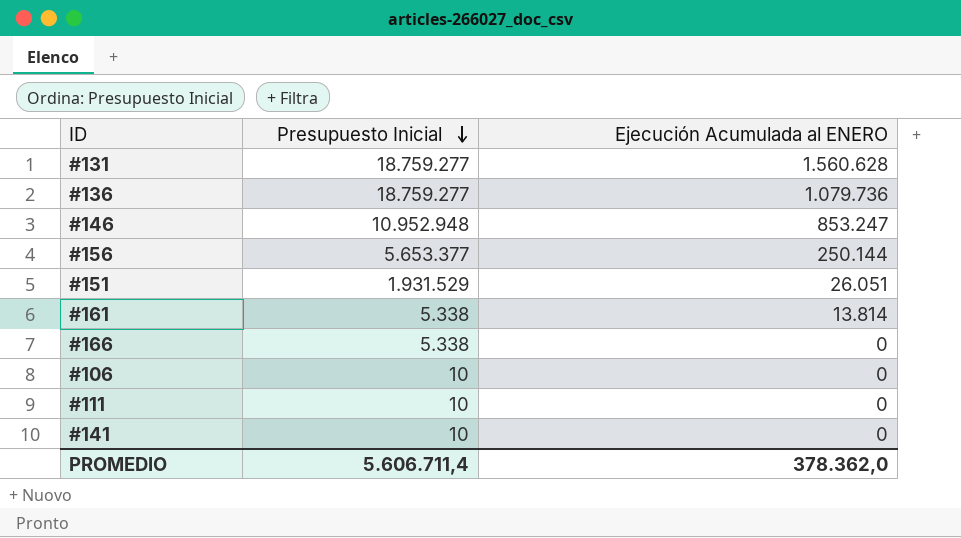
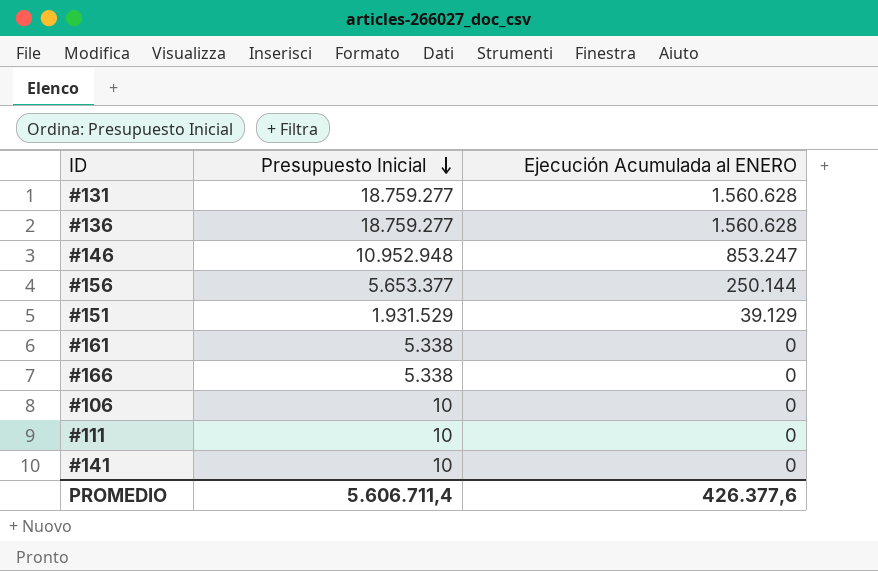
#136 | Ejecución Acumulada al ENERO: 1.079.736 -> 1.560.628
#151 | Ejecución Acumulada al ENERO: 26.051 -> 39.129
#161 | Ejecución Acumulada al ENERO: 13.814 -> 0
PROMEDIO | Ejecución Acumulada al ENERO: 378.362,0 -> 426.377,6

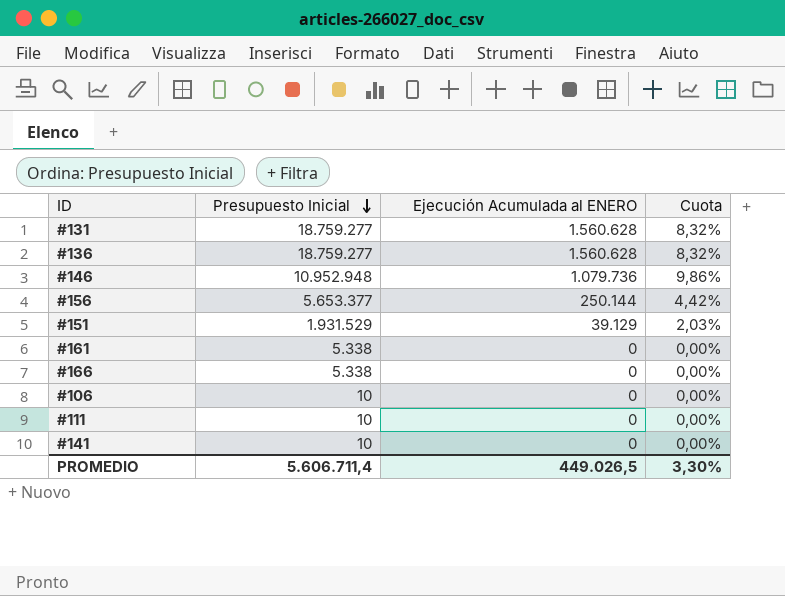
column Cuota | formula: none -> [Ejecución Acumulada al ENERO] / [Presupuesto Inicial]
#146 | Ejecución Acumulada al ENERO: 853.247 -> 1.079.736
PROMEDIO | Ejecución Acumulada al ENERO: 426.377,6 -> 449.026,5

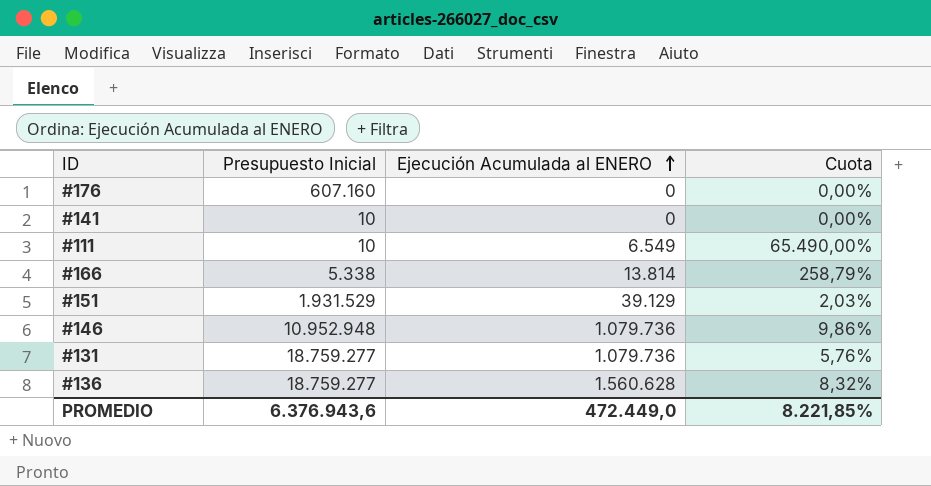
row order: Presupuesto Inicial descending -> Ejecución Acumulada al ENERO ascending
row #156: 5.653.377 | 250.144 | 4,42% -> none
row #161: 5.338 | 0 | 0,00% -> none
row #106: 10 | 0 | 0,00% -> none
row #176: none -> 607.160 | 0 | 0,00%
#111 | Ejecución Acumulada al ENERO: 0 -> 6.549
#111 | Cuota: 0,00% -> 65.490,00%
#166 | Ejecución Acumulada al ENERO: 0 -> 13.814
#166 | Cuota: 0,00% -> 258,79%
#131 | Ejecución Acumulada al ENERO: 1.560.628 -> 1.079.736
#131 | Cuota: 8,32% -> 5,76%
PROMEDIO | Presupuesto Inicial: 5.606.711,4 -> 6.376.943,6
PROMEDIO | Ejecución Acumulada al ENERO: 449.026,5 -> 472.449,0
PROMEDIO | Cuota: 3,30% -> 8.221,85%

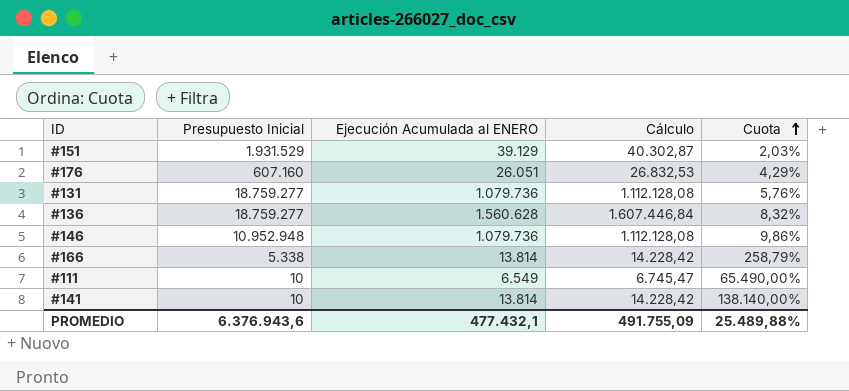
row order: Ejecución Acumulada al ENERO ascending -> Cuota ascending
column Cálculo | formula: none -> [Ejecución Acumulada al ENERO] * 1,03
#176 | Ejecución Acumulada al ENERO: 0 -> 26.051
#176 | Cuota: 0,00% -> 4,29%
#141 | Ejecución Acumulada al ENERO: 0 -> 13.814
#141 | Cuota: 0,00% -> 138.140,00%
PROMEDIO | Ejecución Acumulada al ENERO: 472.449,0 -> 477.432,1
PROMEDIO | Cuota: 8.221,85% -> 25.489,88%

